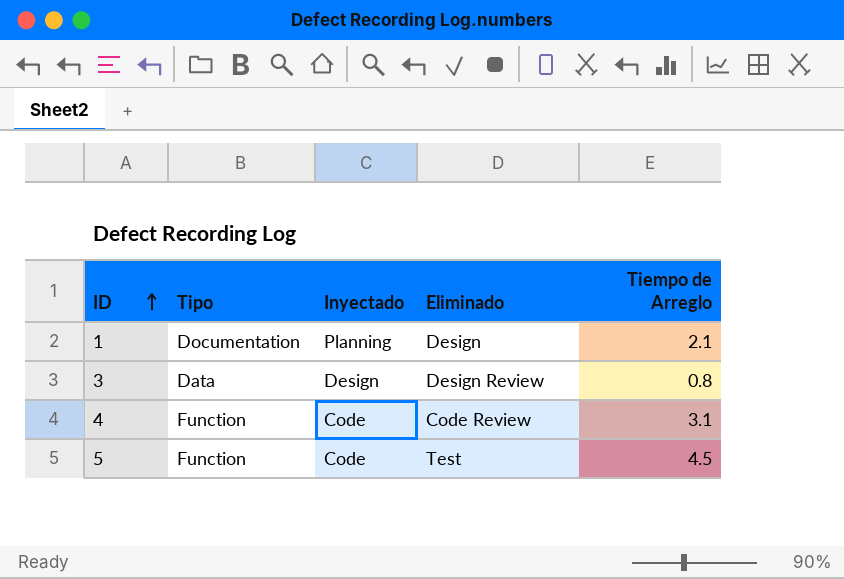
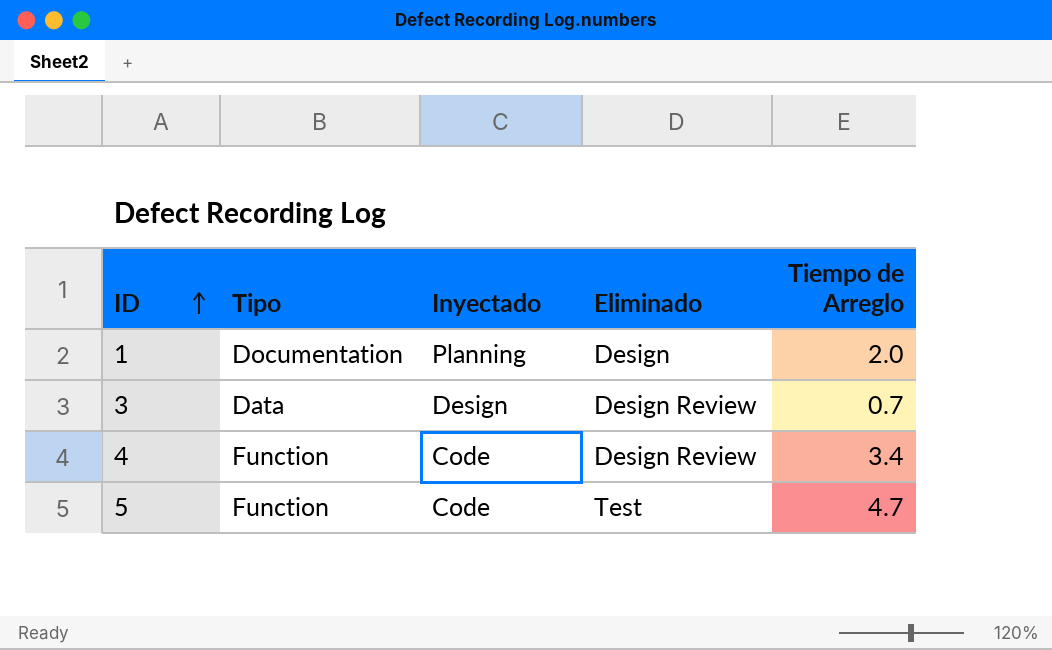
1 | Tiempo de Arreglo: 2.1 -> 2.0
3 | Tiempo de Arreglo: 0.8 -> 0.7
4 | Eliminado: Code Review -> Design Review
4 | Tiempo de Arreglo: 3.1 -> 3.4
5 | Tiempo de Arreglo: 4.5 -> 4.7

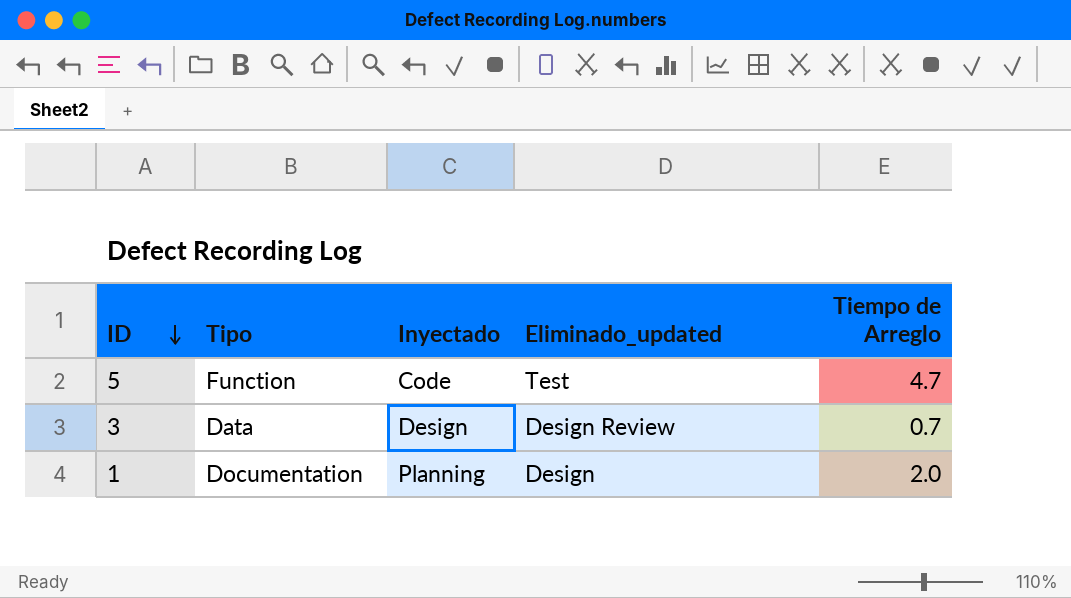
row order: ID ascending -> ID descending
column name: Eliminado -> Eliminado_updated
row 4: Function | Code | Design Review | 3.4 -> none

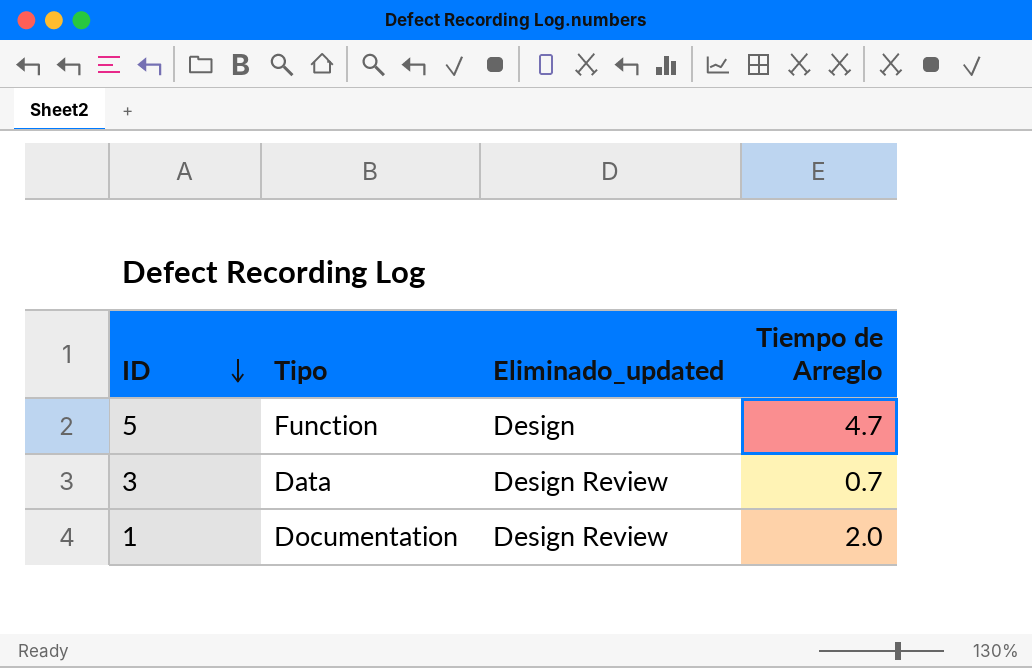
column Inyectado | position: 3 -> none
5 | Eliminado_updated: Test -> Design
1 | Eliminado_updated: Design -> Design Review

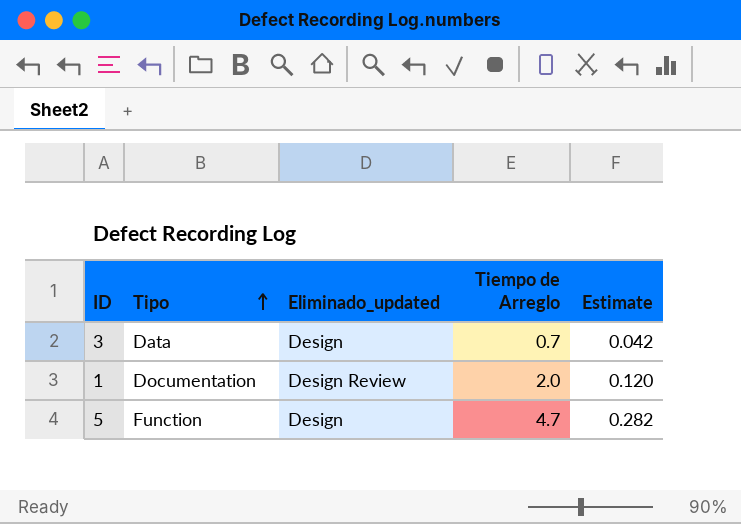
row order: ID descending -> Tipo ascending
column Estimate | formula: none -> [Tiempo de Arreglo] * 0.06
3 | Eliminado_updated: Design Review -> Design

